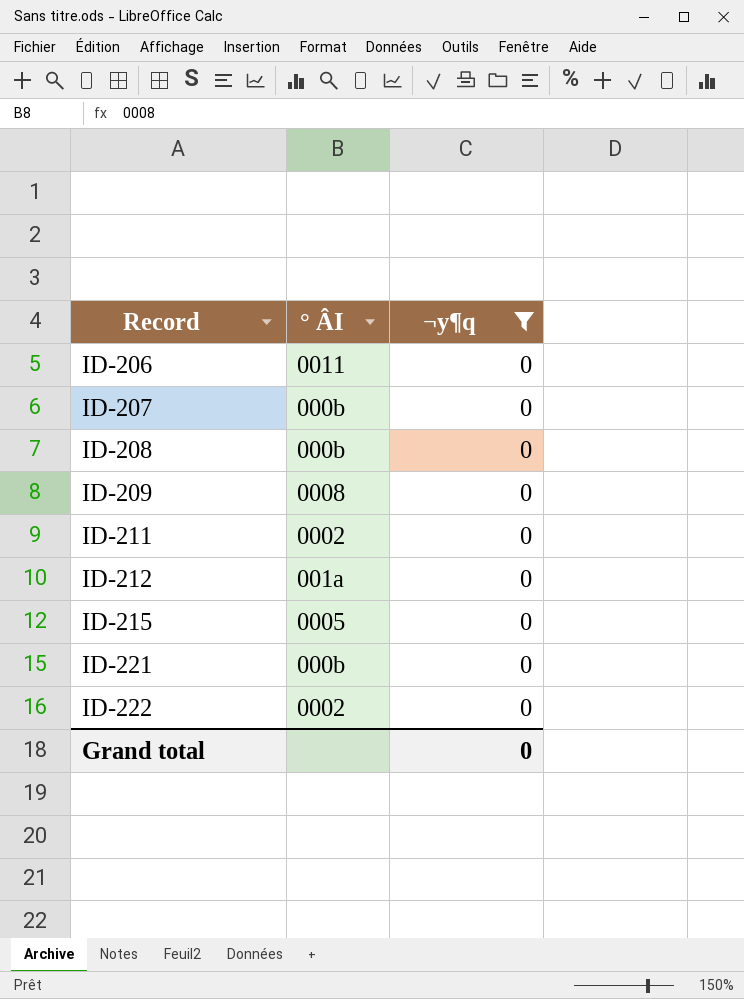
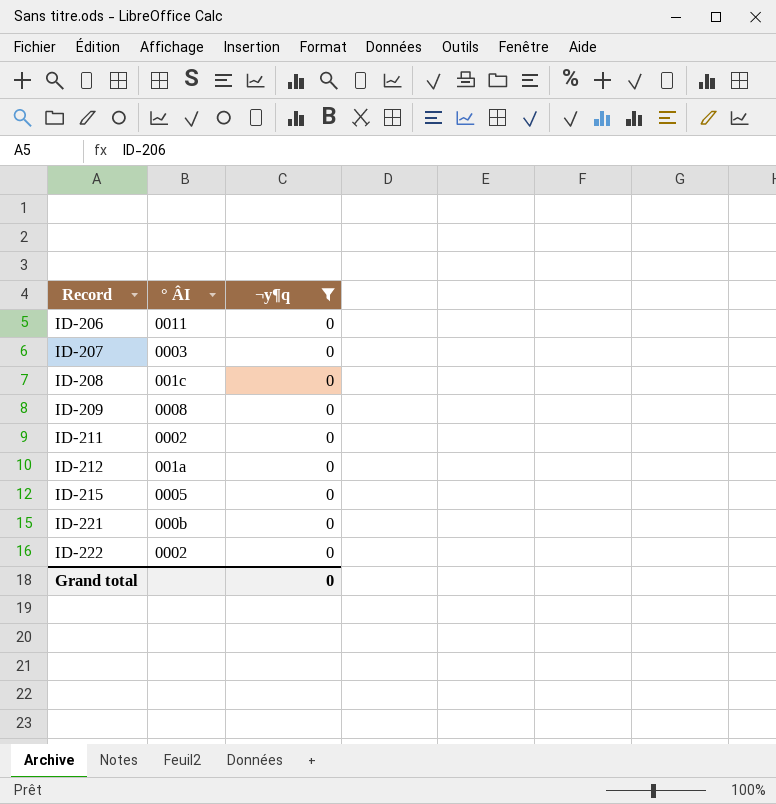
ID-207 | ° ÂI: 000b -> 0003
ID-208 | ° ÂI: 000b -> 001c

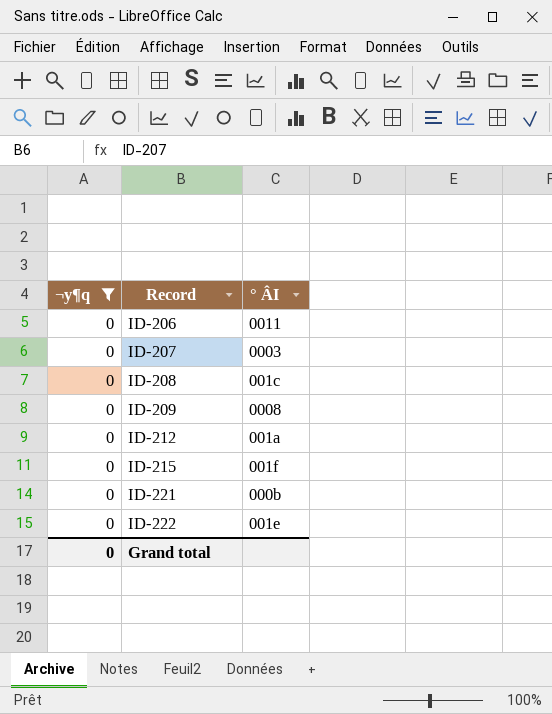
column ¬y¶q | position: 3 -> 1
row ID-211: 0002 | 0 -> none
ID-215 | ° ÂI: 0005 -> 001f
ID-222 | ° ÂI: 0002 -> 001e

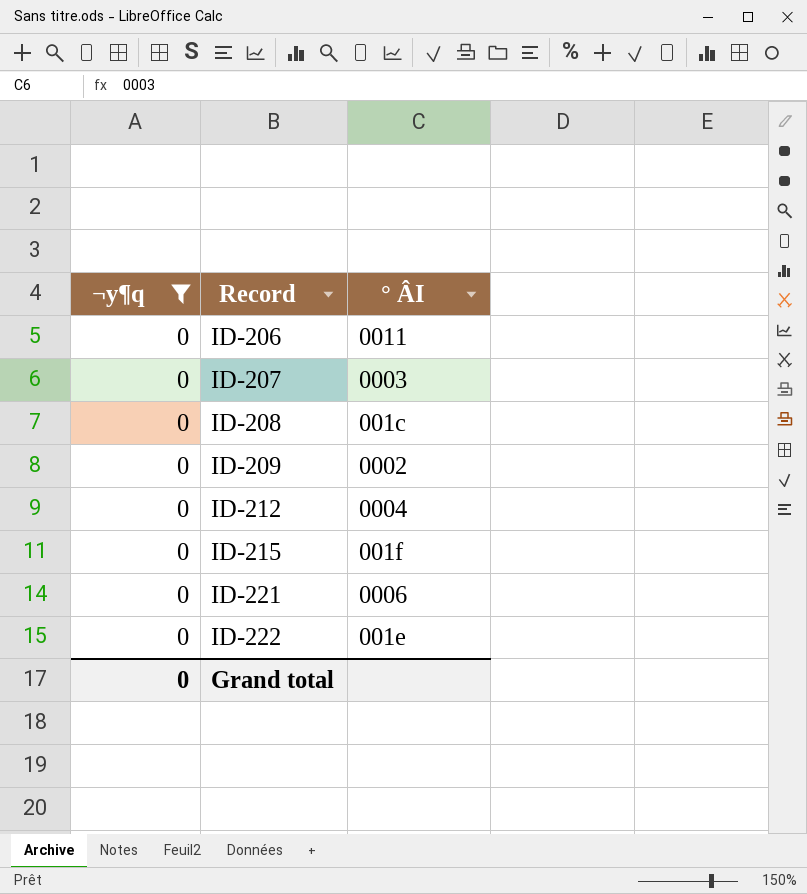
ID-209 | ° ÂI: 0008 -> 0002
ID-212 | ° ÂI: 001a -> 0004
ID-221 | ° ÂI: 000b -> 0006

